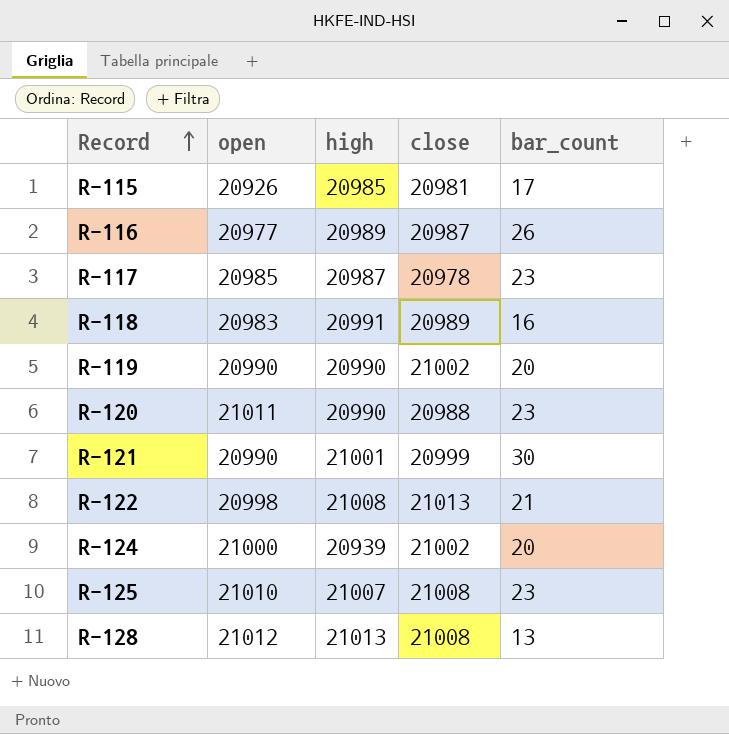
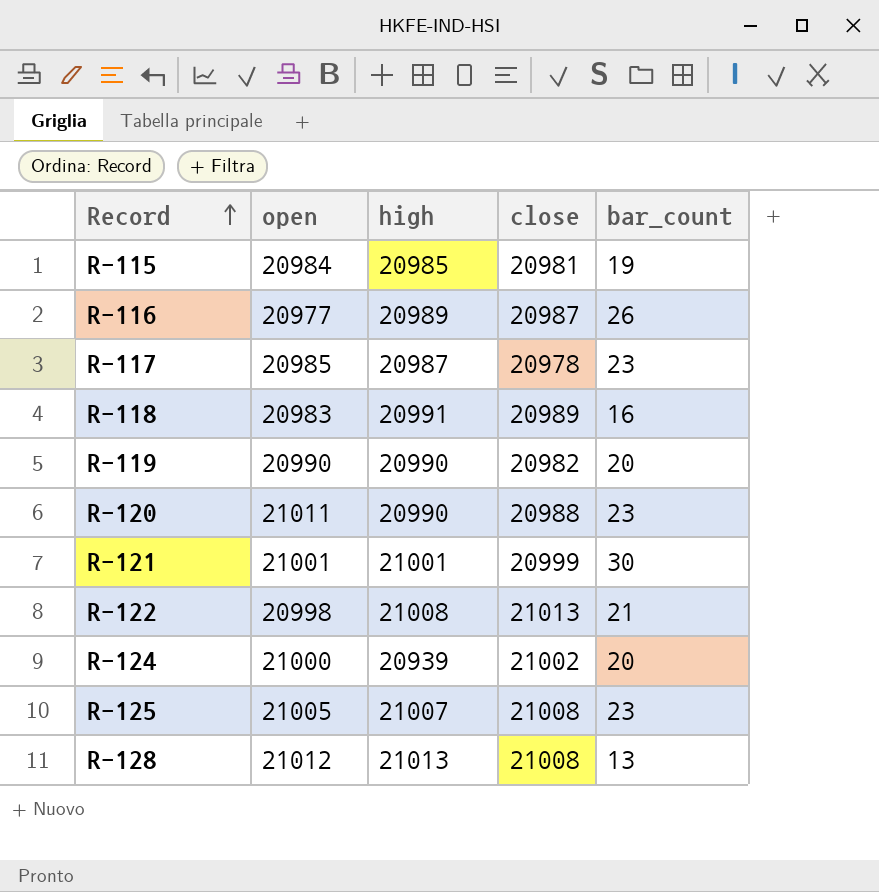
R-115 | open: 20926 -> 20984
R-115 | bar_count: 17 -> 19
R-119 | close: 21002 -> 20982
R-121 | open: 20990 -> 21001
R-125 | open: 21010 -> 21005

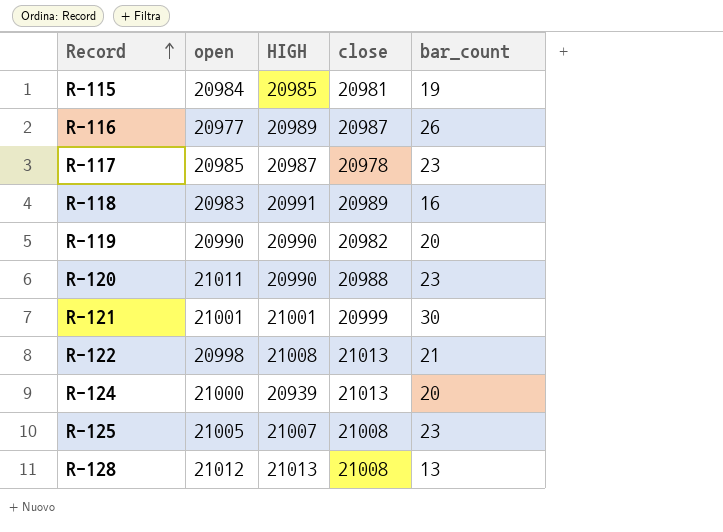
column name: high -> HIGH
R-124 | close: 21002 -> 21013

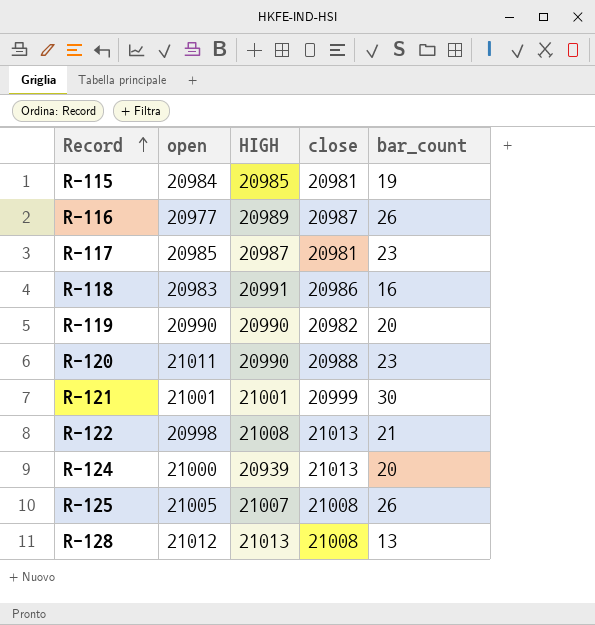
R-117 | close: 20978 -> 20981
R-118 | close: 20989 -> 20986
R-125 | bar_count: 23 -> 26

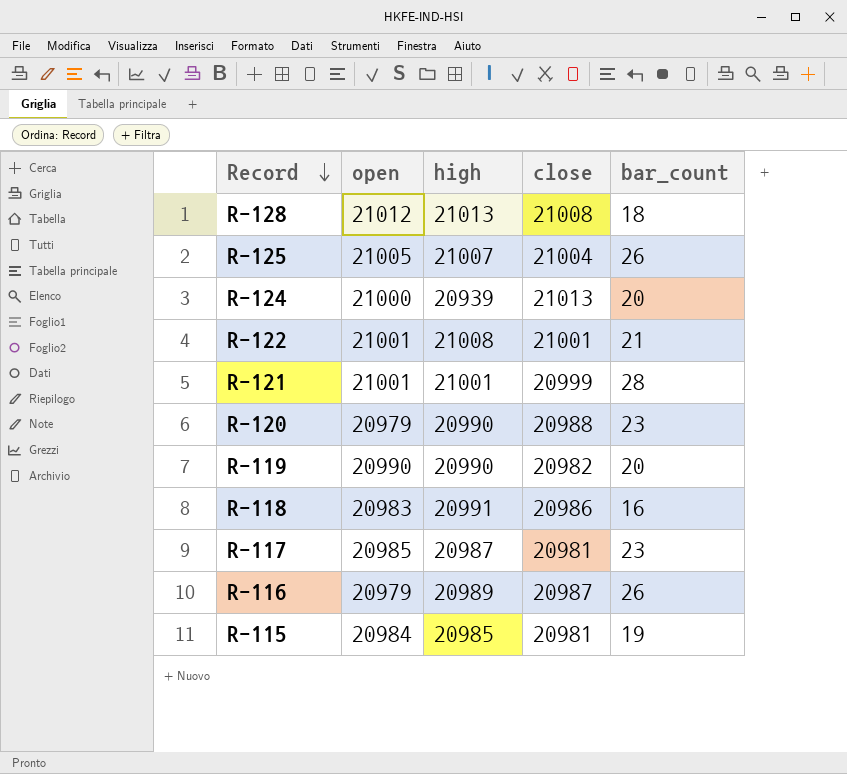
row order: Record ascending -> Record descending
column name: HIGH -> high
R-128 | bar_count: 13 -> 18
R-125 | close: 21008 -> 21004
R-122 | open: 20998 -> 21001
R-122 | close: 21013 -> 21001
R-121 | bar_count: 30 -> 28
R-120 | open: 21011 -> 20979
R-116 | open: 20977 -> 20979

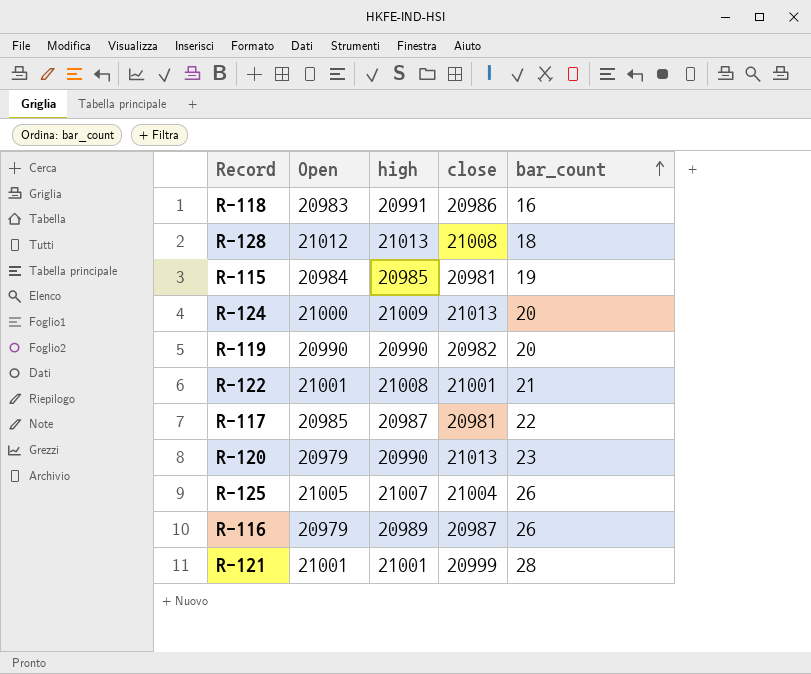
row order: Record descending -> bar_count ascending
column name: open -> Open
R-124 | high: 20939 -> 21009
R-117 | bar_count: 23 -> 22
R-120 | close: 20988 -> 21013

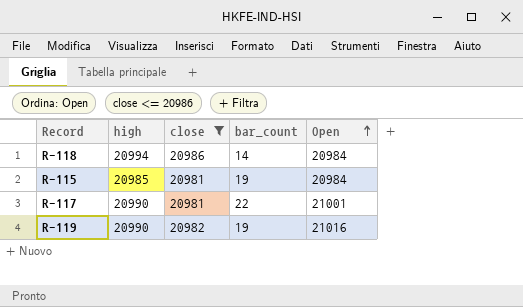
filter: none -> close <= 20986
row order: bar_count ascending -> Open ascending
column Open | position: 2 -> 5
R-118 | high: 20991 -> 20994
R-118 | bar_count: 16 -> 14
R-118 | Open: 20983 -> 20984
R-117 | high: 20987 -> 20990
R-117 | Open: 20985 -> 21001
R-119 | bar_count: 20 -> 19
R-119 | Open: 20990 -> 21016

